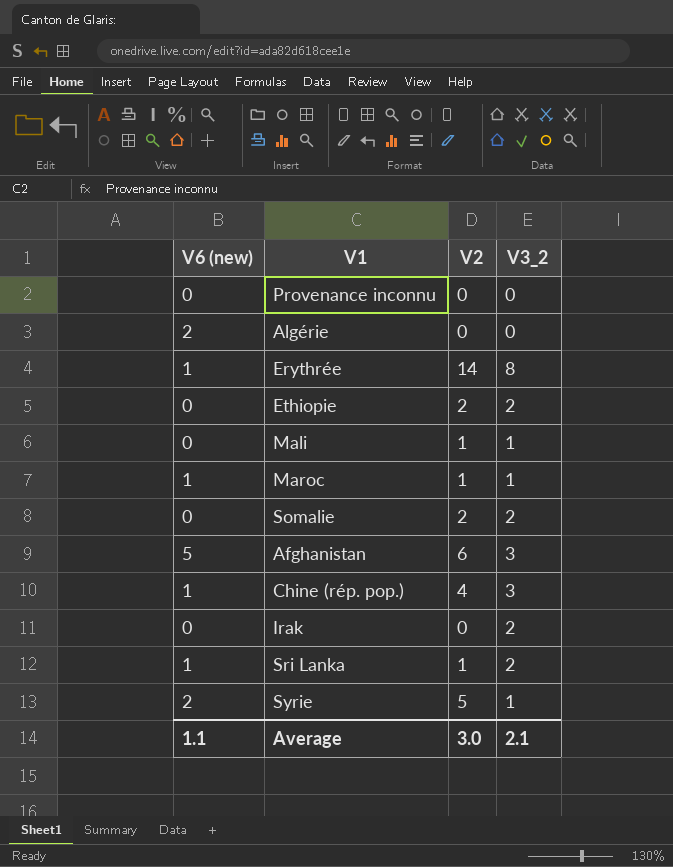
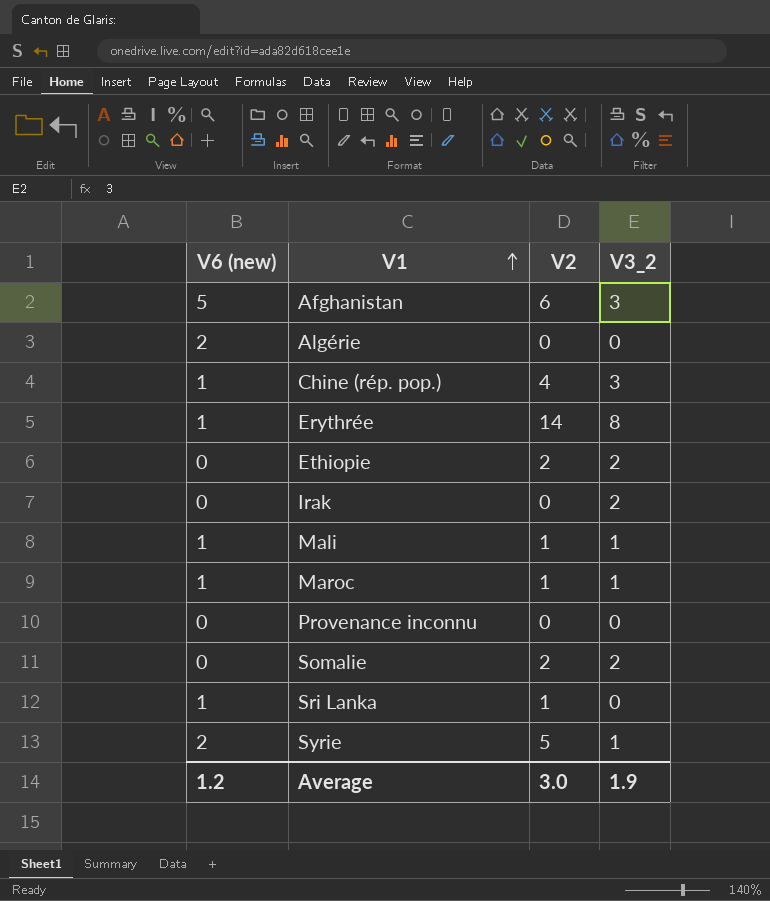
row order: none -> V1 ascending
Mali | V6 (new): 0 -> 1
Sri Lanka | V3_2: 2 -> 0
Average | V6 (new): 1.1 -> 1.2
Average | V3_2: 2.1 -> 1.9

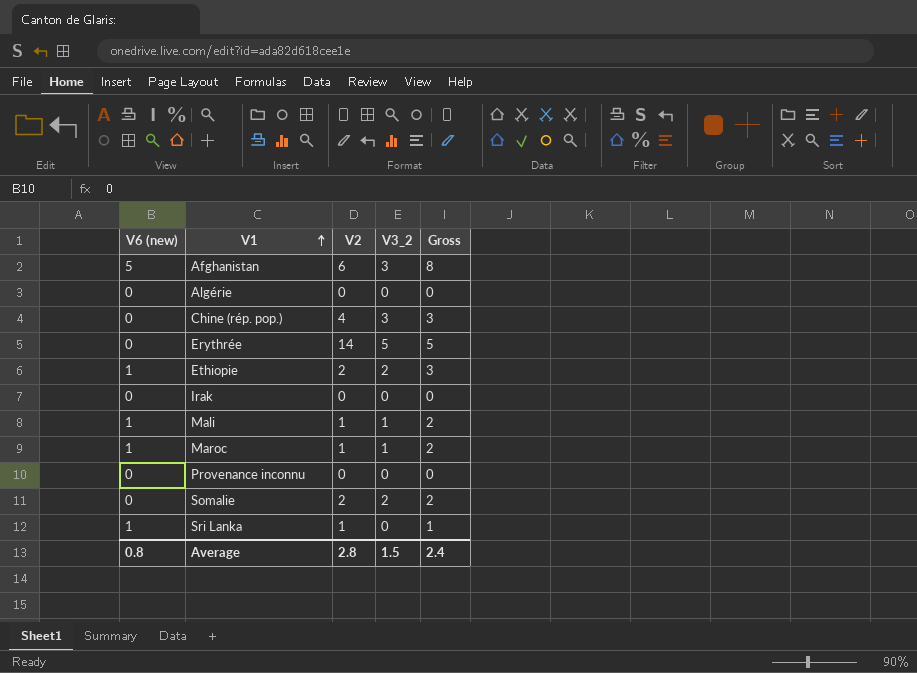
column Gross | formula: none -> [V6 (new)] + [V3_2]
row Syrie: 2 | 5 | 1 -> none
Algérie | V6 (new): 2 -> 0
Chine (rép. pop.) | V6 (new): 1 -> 0
Erythrée | V6 (new): 1 -> 0
Erythrée | V3_2: 8 -> 5
Ethiopie | V6 (new): 0 -> 1
Irak | V3_2: 2 -> 0
Average | V6 (new): 1.2 -> 0.8
Average | V2: 3.0 -> 2.8
Average | V3_2: 1.9 -> 1.5

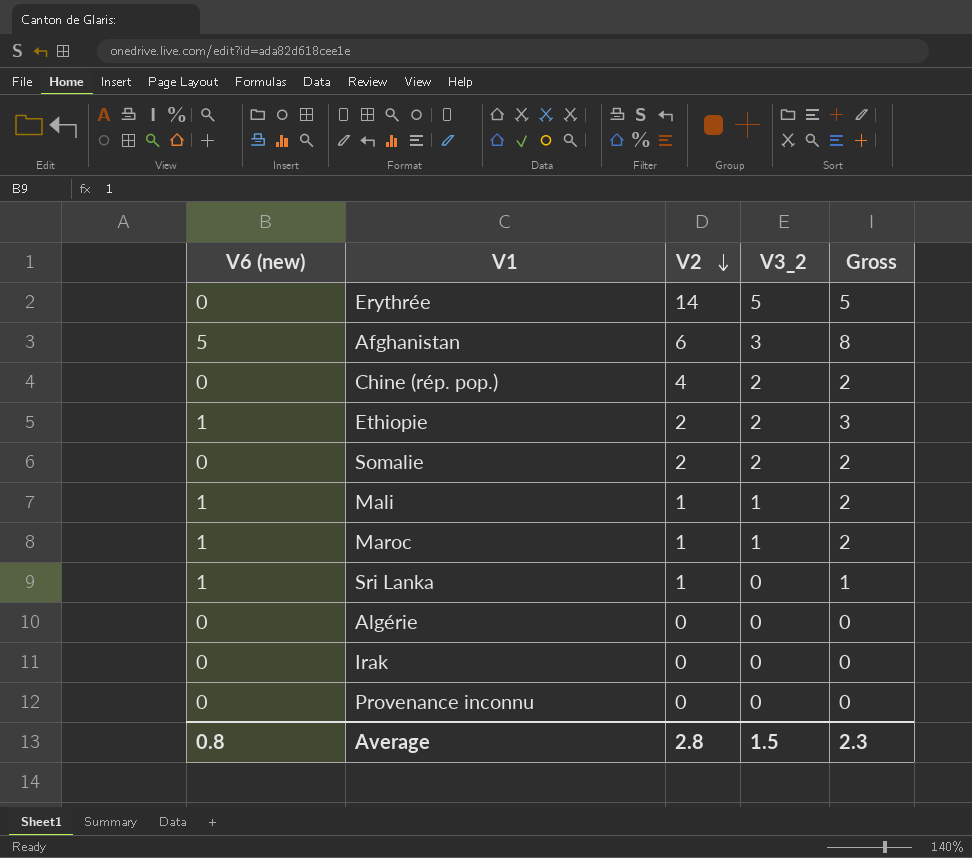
row order: V1 ascending -> V2 descending
Chine (rép. pop.) | V3_2: 3 -> 2
Chine (rép. pop.) | Gross: 3 -> 2
Average | Gross: 2.4 -> 2.3

